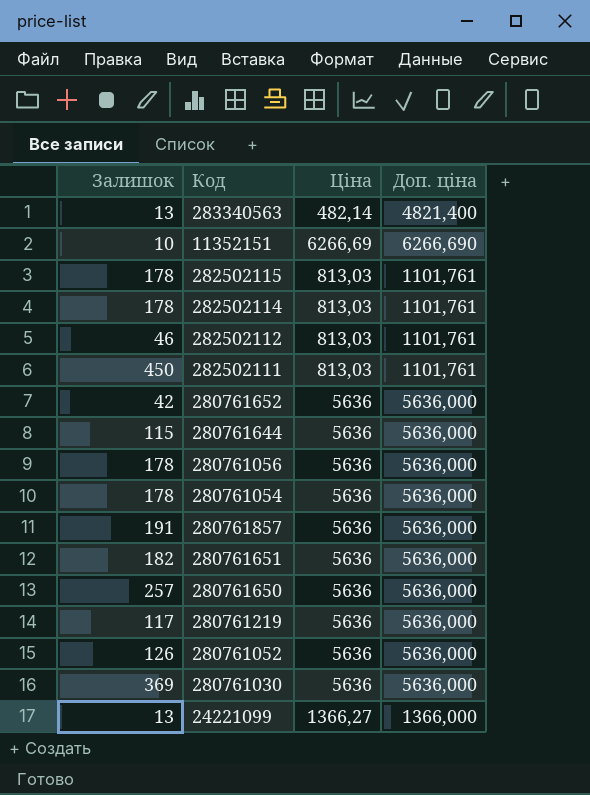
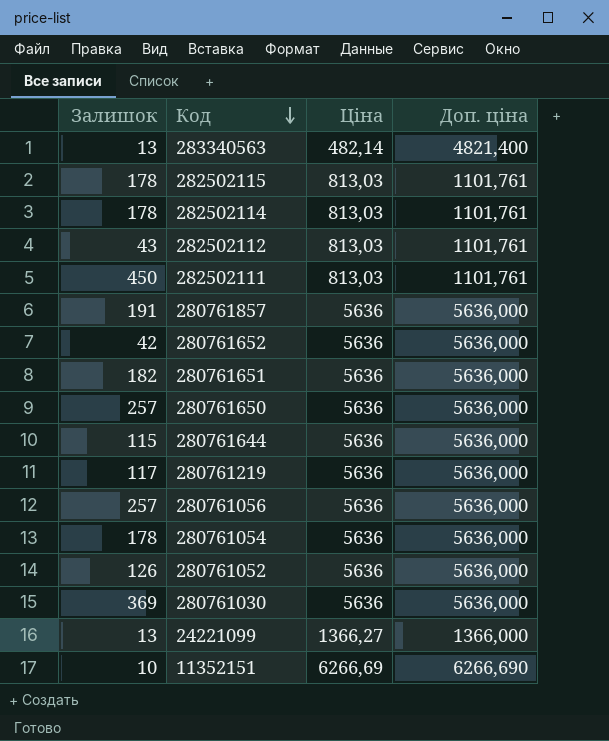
row order: none -> Код descending
282502112 | Залишок: 46 -> 43
280761056 | Залишок: 178 -> 257

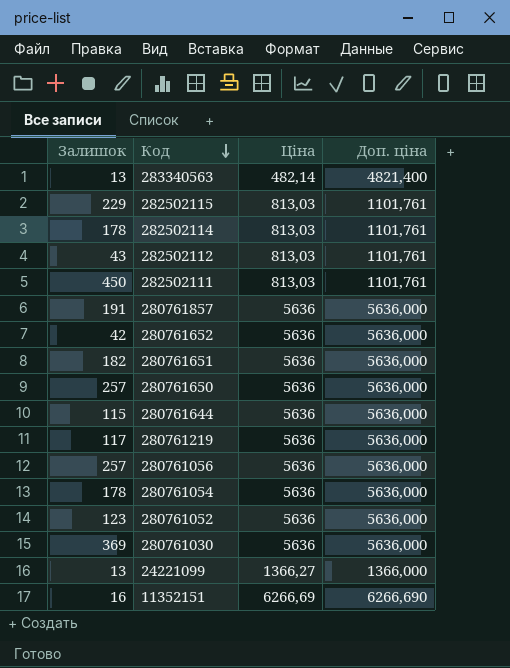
282502115 | Залишок: 178 -> 229
280761052 | Залишок: 126 -> 123
11352151 | Залишок: 10 -> 16

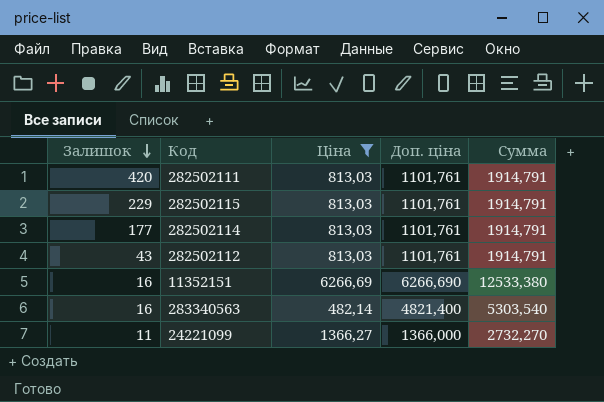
filter: none -> Ціна != 5636
row order: Код descending -> Залишок descending
column Сумма | formula: none -> [Ціна] + [Доп. ціна]
282502111 | Залишок: 450 -> 420
282502114 | Залишок: 178 -> 177
283340563 | Залишок: 13 -> 16
24221099 | Залишок: 13 -> 11

